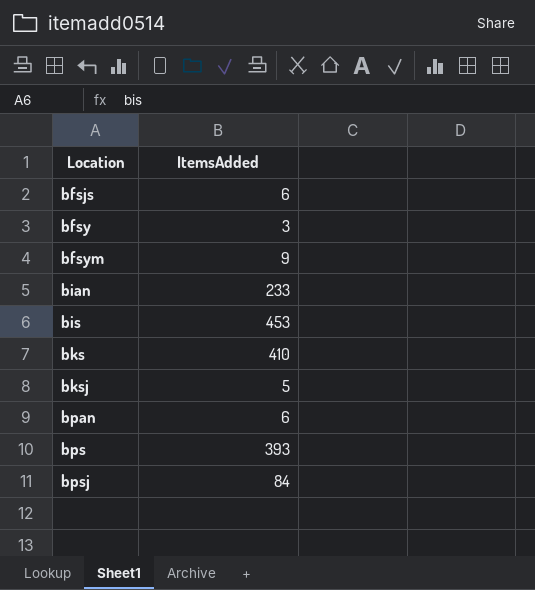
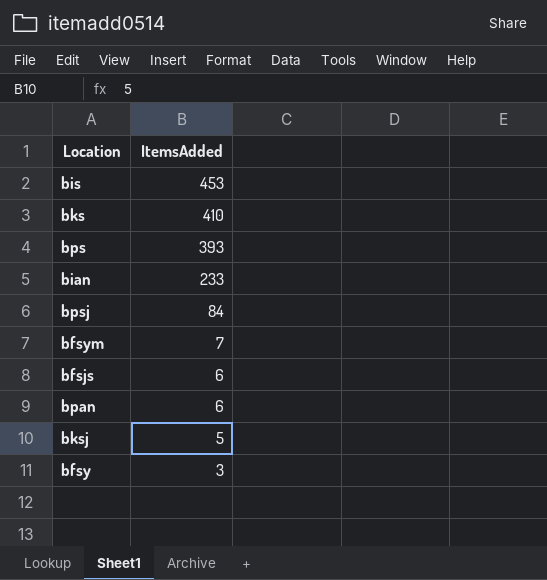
row order: Location ascending -> ItemsAdded descending
bfsym | ItemsAdded: 9 -> 7

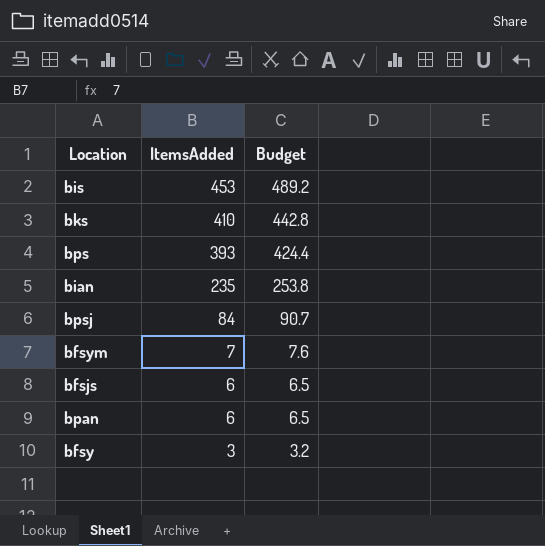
column Budget | formula: none -> [ItemsAdded] * 1.08
row bksj: 5 -> none
bian | ItemsAdded: 233 -> 235

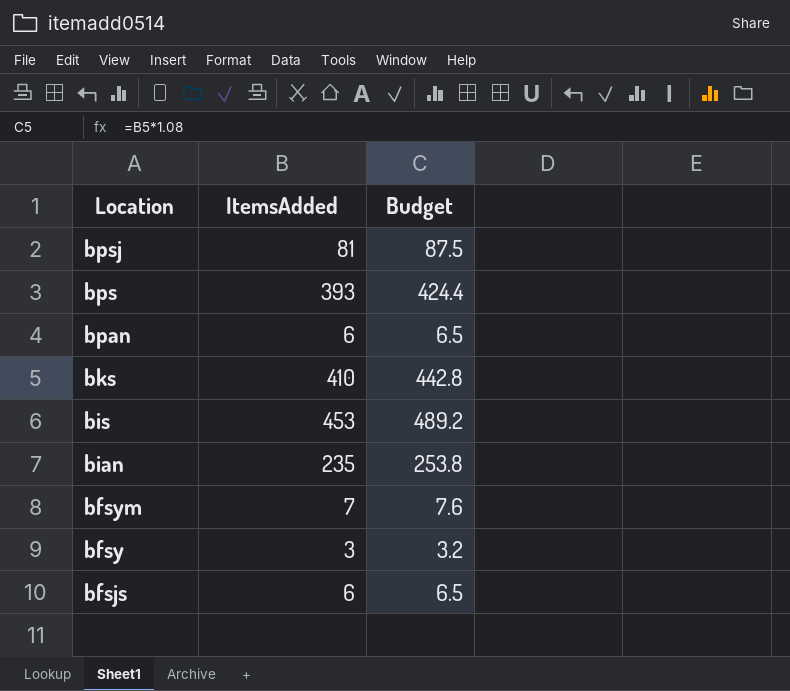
row order: ItemsAdded descending -> Location descending
bpsj | ItemsAdded: 84 -> 81
bpsj | Budget: 90.7 -> 87.5

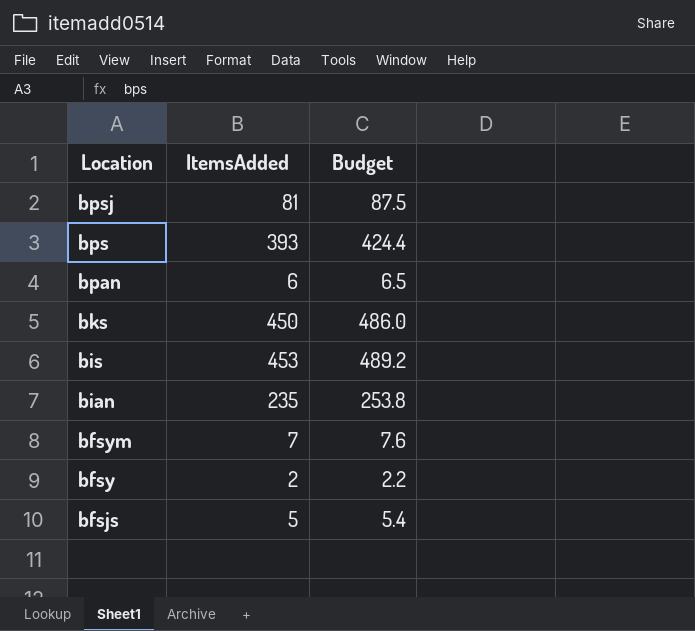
bks | ItemsAdded: 410 -> 450
bks | Budget: 442.8 -> 486.0
bfsy | ItemsAdded: 3 -> 2
bfsy | Budget: 3.2 -> 2.2
bfsjs | ItemsAdded: 6 -> 5
bfsjs | Budget: 6.5 -> 5.4

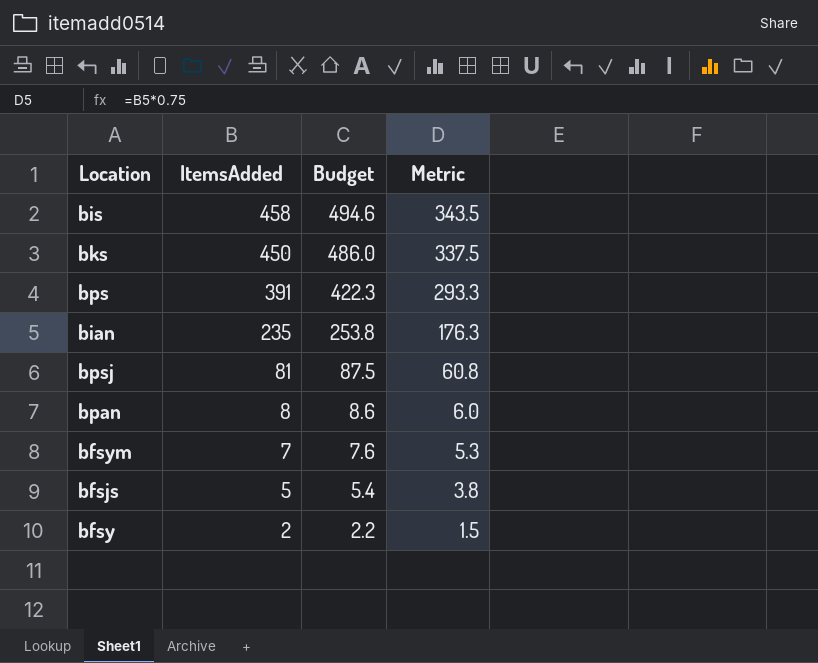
row order: Location descending -> ItemsAdded descending
column Metric | formula: none -> [ItemsAdded] * 0.75
bis | ItemsAdded: 453 -> 458
bis | Budget: 489.2 -> 494.6
bps | ItemsAdded: 393 -> 391
bps | Budget: 424.4 -> 422.3
bpan | ItemsAdded: 6 -> 8
bpan | Budget: 6.5 -> 8.6

